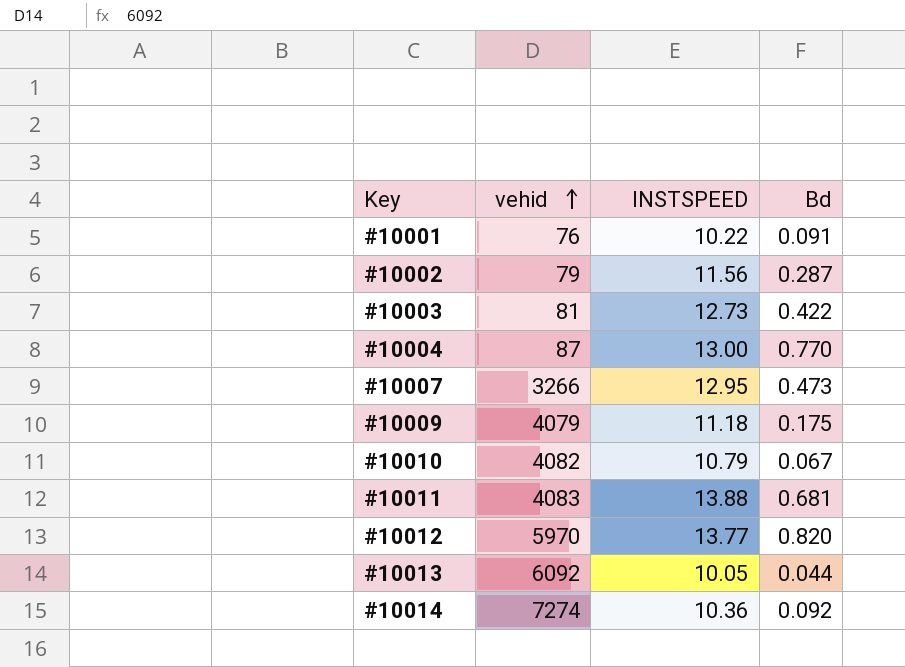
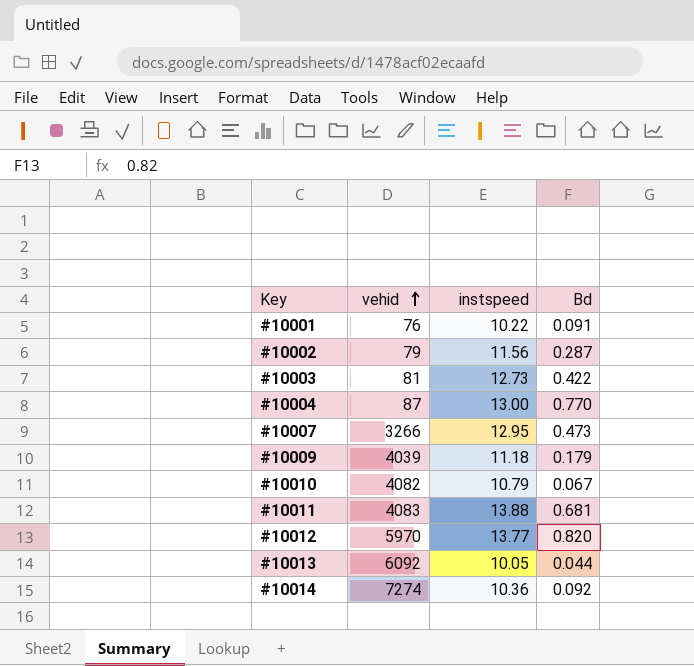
column name: INSTSPEED -> instspeed
#10009 | vehid: 4079 -> 4039
#10009 | Bd: 0.175 -> 0.179

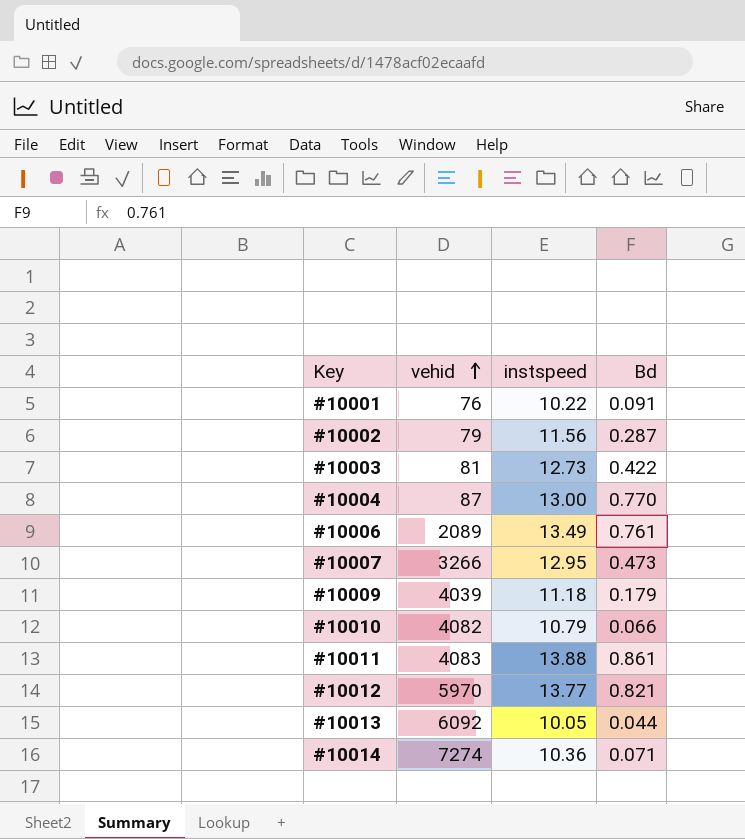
row #10006: none -> 2089 | 13.49 | 0.761
#10010 | Bd: 0.067 -> 0.066
#10011 | Bd: 0.681 -> 0.861
#10012 | Bd: 0.820 -> 0.821
#10014 | Bd: 0.092 -> 0.071

